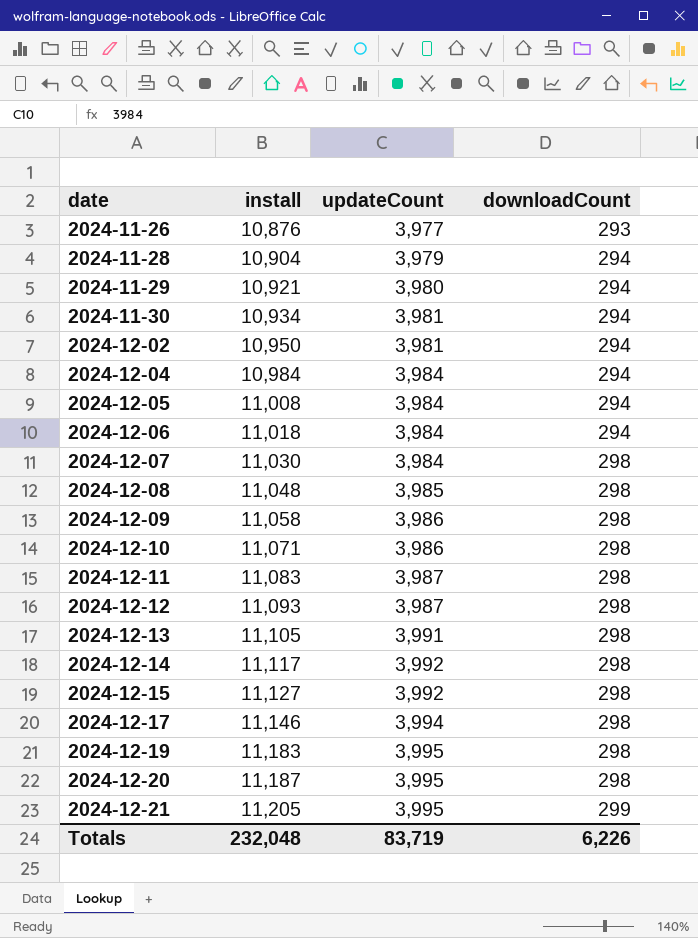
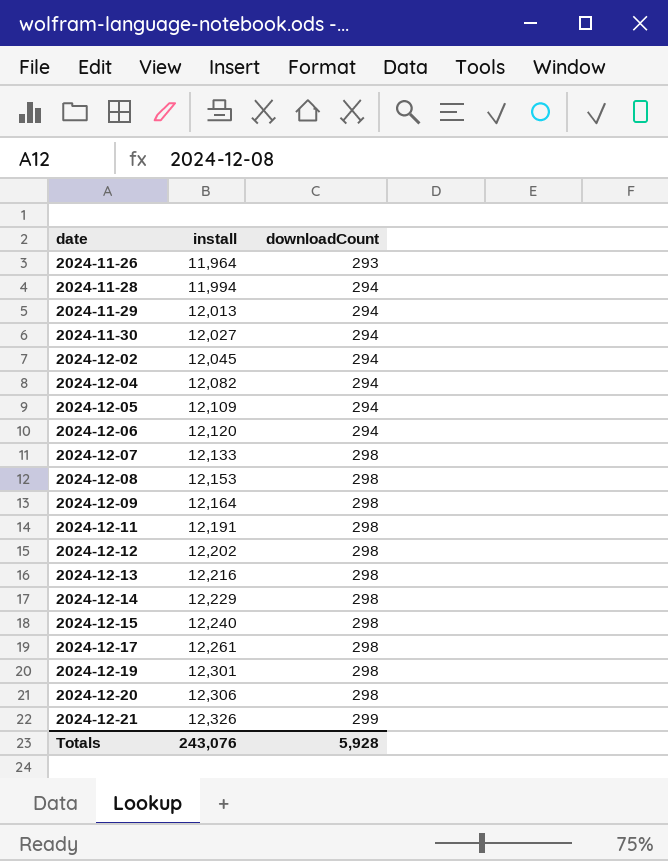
column updateCount | position: 3 -> none
row 2024-12-10: 11,071 | 3,986 | 298 -> none
2024-11-26 | install: 10,876 -> 11,964
2024-11-28 | install: 10,904 -> 11,994
2024-11-29 | install: 10,921 -> 12,013
2024-11-30 | install: 10,934 -> 12,027
2024-12-02 | install: 10,950 -> 12,045
2024-12-04 | install: 10,984 -> 12,082
2024-12-05 | install: 11,008 -> 12,109
2024-12-06 | install: 11,018 -> 12,120
2024-12-07 | install: 11,030 -> 12,133
2024-12-08 | install: 11,048 -> 12,153
2024-12-09 | install: 11,058 -> 12,164
2024-12-11 | install: 11,083 -> 12,191
2024-12-12 | install: 11,093 -> 12,202
2024-12-13 | install: 11,105 -> 12,216
2024-12-14 | install: 11,117 -> 12,229
2024-12-15 | install: 11,127 -> 12,240
2024-12-17 | install: 11,146 -> 12,261
2024-12-19 | install: 11,183 -> 12,301
2024-12-20 | install: 11,187 -> 12,306
2024-12-21 | install: 11,205 -> 12,326
Totals | install: 232,048 -> 243,076
Totals | downloadCount: 6,226 -> 5,928

